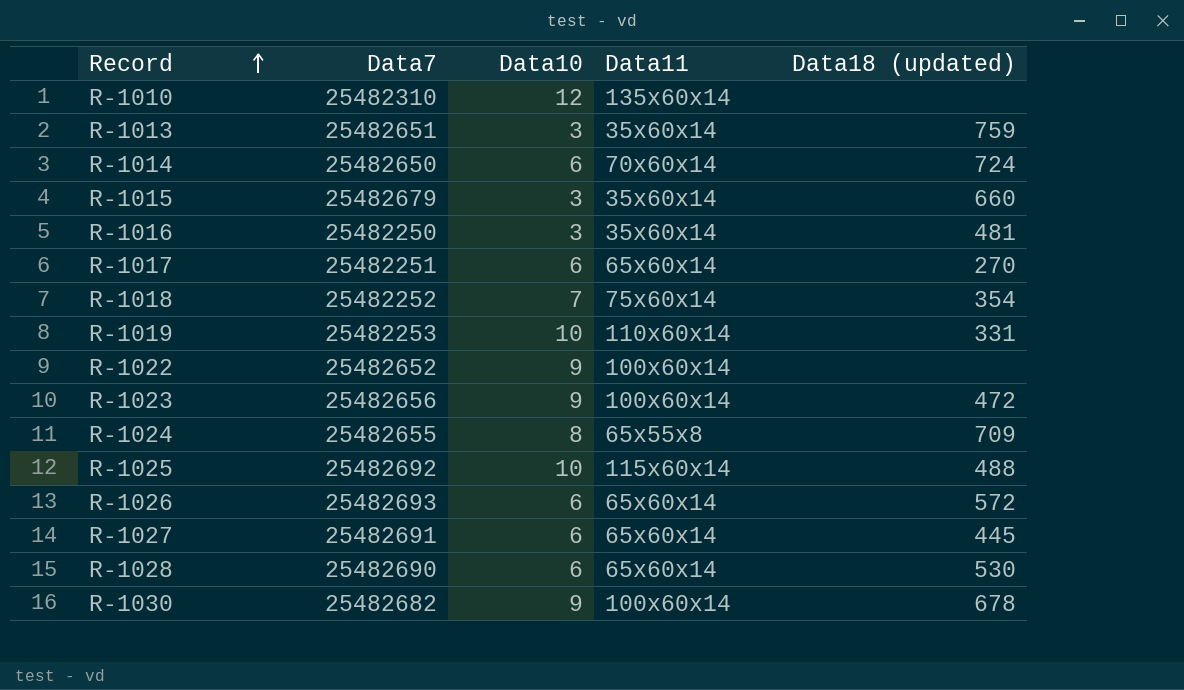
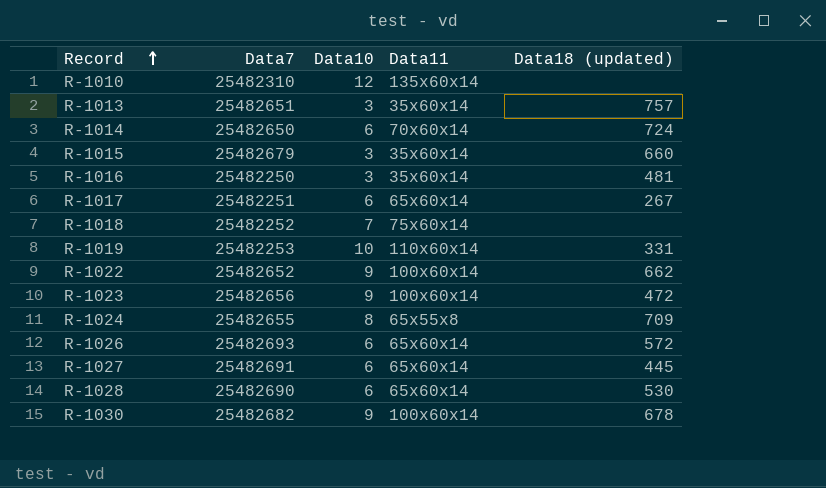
row R-1025: 25482692 | 10 | 115х60х14 | 488 -> none
R-1013 | Data18 (updated): 759 -> 757
R-1017 | Data18 (updated): 270 -> 267
R-1018 | Data18 (updated): 354 -> none
R-1022 | Data18 (updated): none -> 662

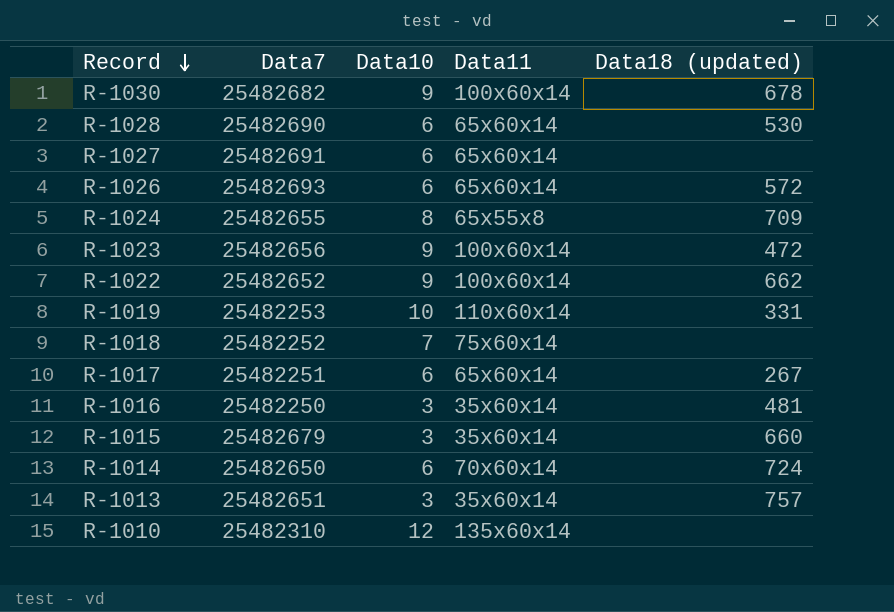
row order: Record ascending -> Record descending
R-1027 | Data18 (updated): 445 -> none

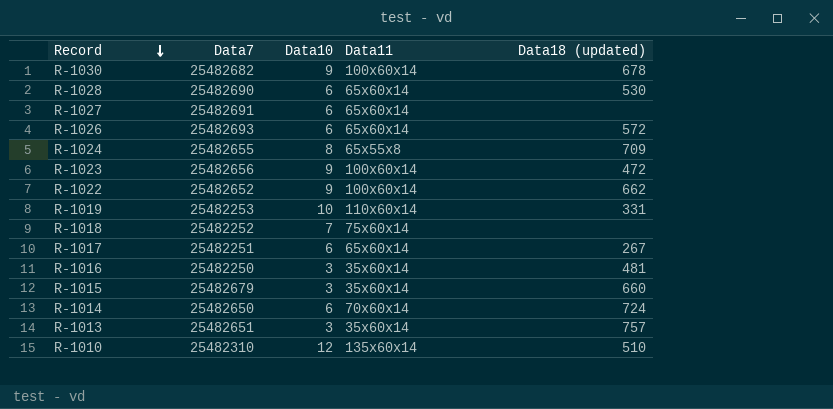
R-1010 | Data18 (updated): none -> 510

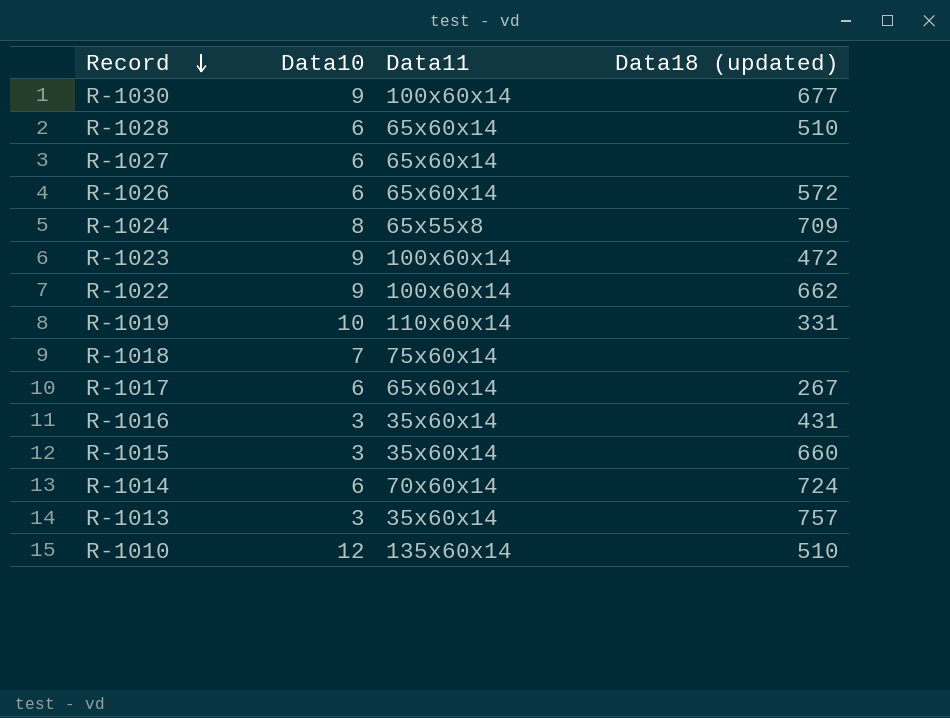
column Data7 | position: 2 -> none
R-1030 | Data18 (updated): 678 -> 677
R-1028 | Data18 (updated): 530 -> 510
R-1016 | Data18 (updated): 481 -> 431

